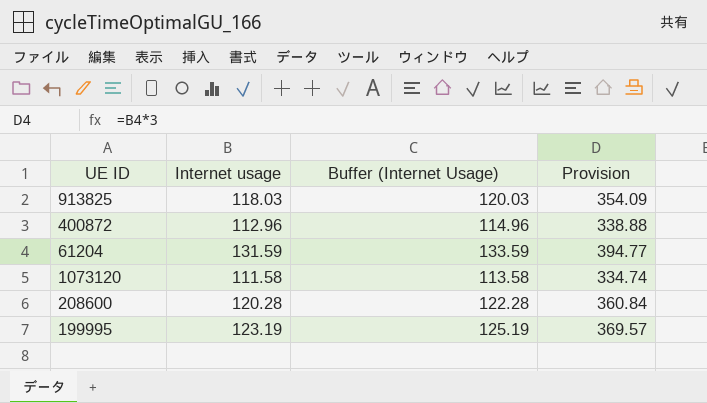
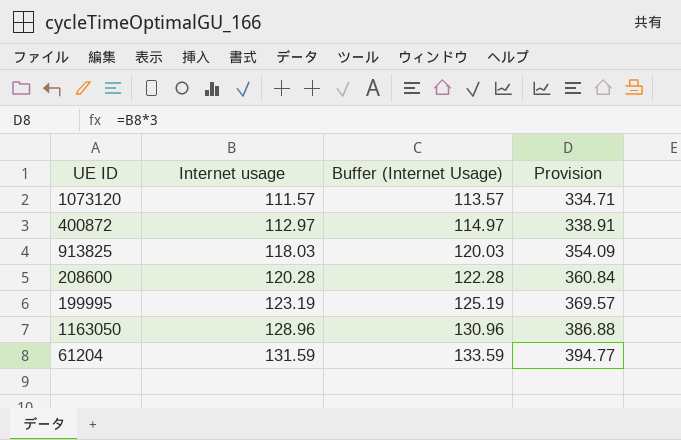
row order: none -> Internet usage ascending
1073120 | Internet usage: 111.58 -> 111.57
1073120 | Buffer (Internet Usage): 113.58 -> 113.57
1073120 | Provision: 334.74 -> 334.71
400872 | Internet usage: 112.96 -> 112.97
400872 | Buffer (Internet Usage): 114.96 -> 114.97
400872 | Provision: 338.88 -> 338.91
row 1163050: none -> 128.96 | 130.96 | 386.88

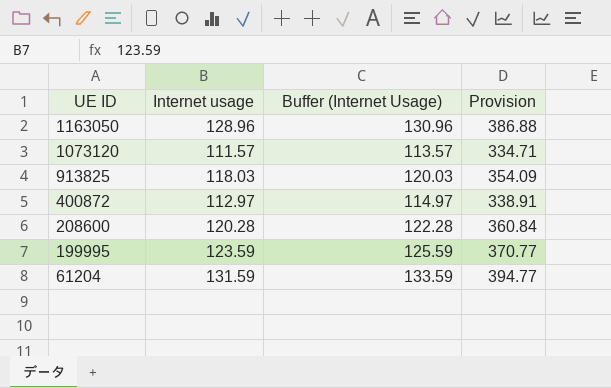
row order: Internet usage ascending -> UE ID descending
199995 | Internet usage: 123.19 -> 123.59
199995 | Buffer (Internet Usage): 125.19 -> 125.59
199995 | Provision: 369.57 -> 370.77

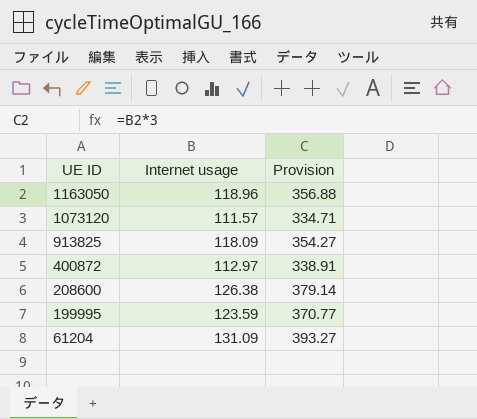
column Buffer (Internet Usage) | formula: [Internet usage] + 2 -> none
1163050 | Internet usage: 128.96 -> 118.96
1163050 | Provision: 386.88 -> 356.88
913825 | Internet usage: 118.03 -> 118.09
913825 | Provision: 354.09 -> 354.27
208600 | Internet usage: 120.28 -> 126.38
208600 | Provision: 360.84 -> 379.14
61204 | Internet usage: 131.59 -> 131.09
61204 | Provision: 394.77 -> 393.27

